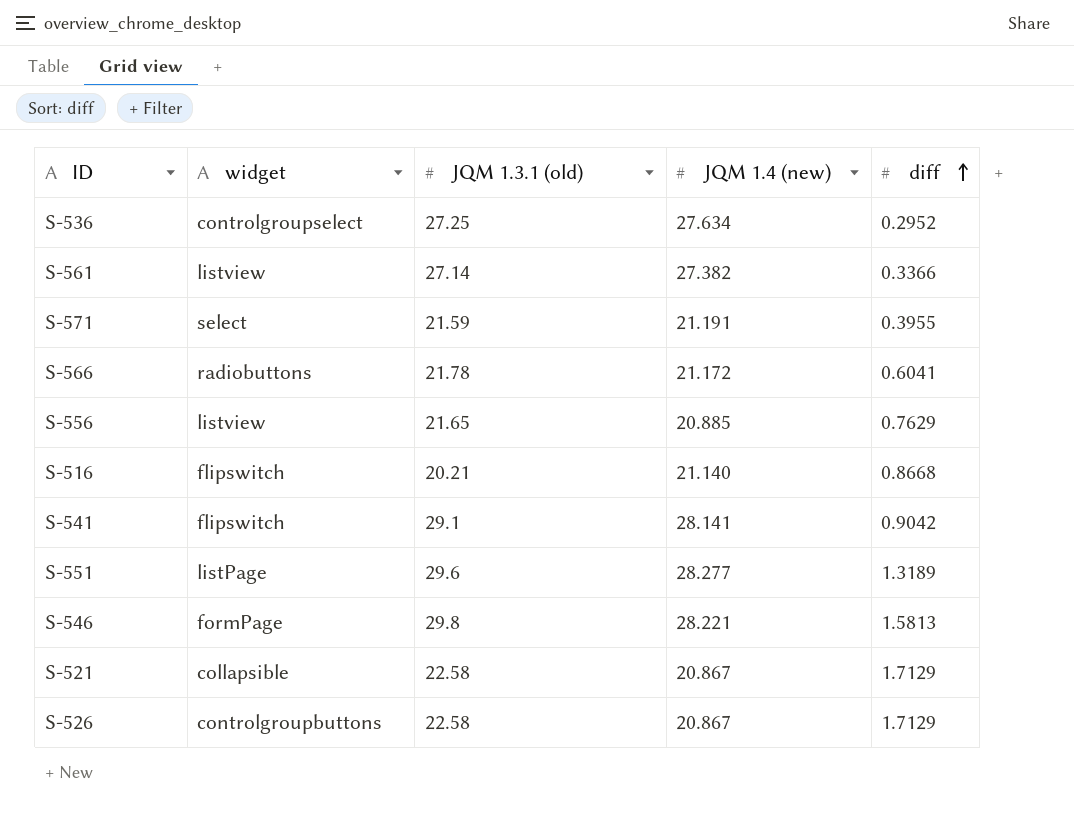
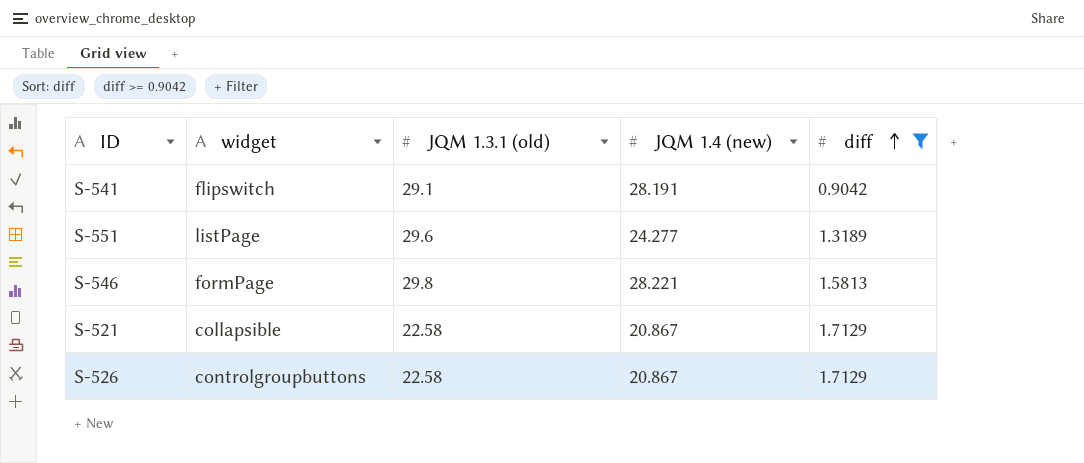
filter: none -> diff >= 0.9042
S-541 | JQM 1.4 (new): 28.141 -> 28.191
S-551 | JQM 1.4 (new): 28.277 -> 24.277

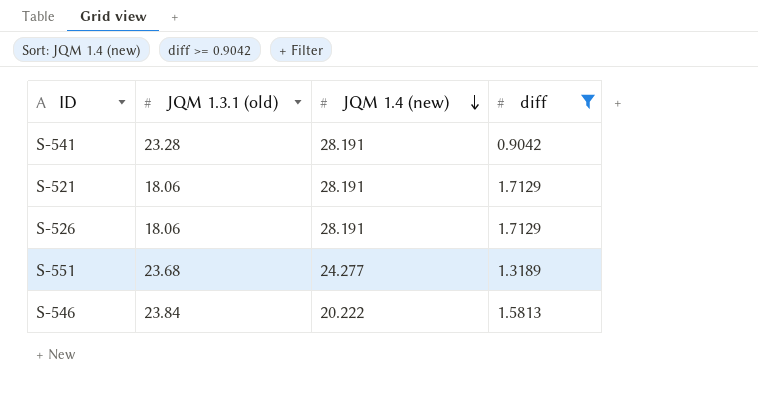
row order: diff ascending -> JQM 1.4 (new) descending
column widget | position: 2 -> none
S-541 | JQM 1.3.1 (old): 29.1 -> 23.28
S-521 | JQM 1.3.1 (old): 22.58 -> 18.06
S-521 | JQM 1.4 (new): 20.867 -> 28.191
S-526 | JQM 1.3.1 (old): 22.58 -> 18.06
S-526 | JQM 1.4 (new): 20.867 -> 28.191
S-551 | JQM 1.3.1 (old): 29.6 -> 23.68
S-546 | JQM 1.3.1 (old): 29.8 -> 23.84
S-546 | JQM 1.4 (new): 28.221 -> 20.222

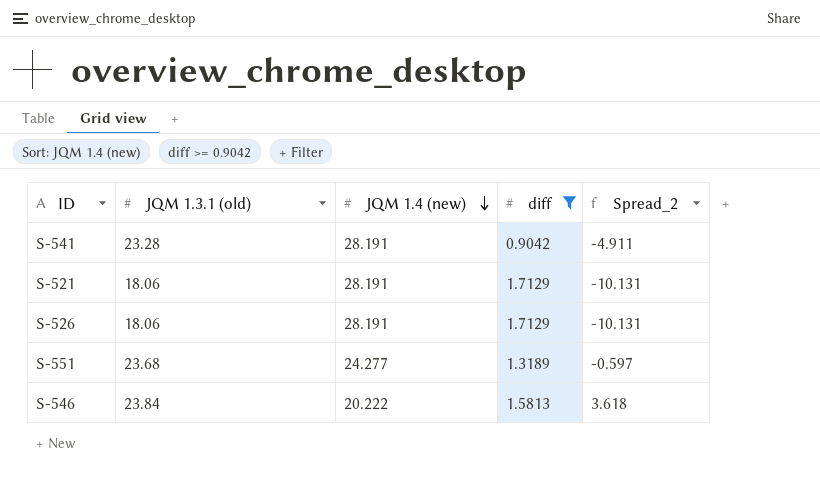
column Spread_2 | formula: none -> [JQM 1.3.1 (old)] - [JQM 1.4 (new)]

